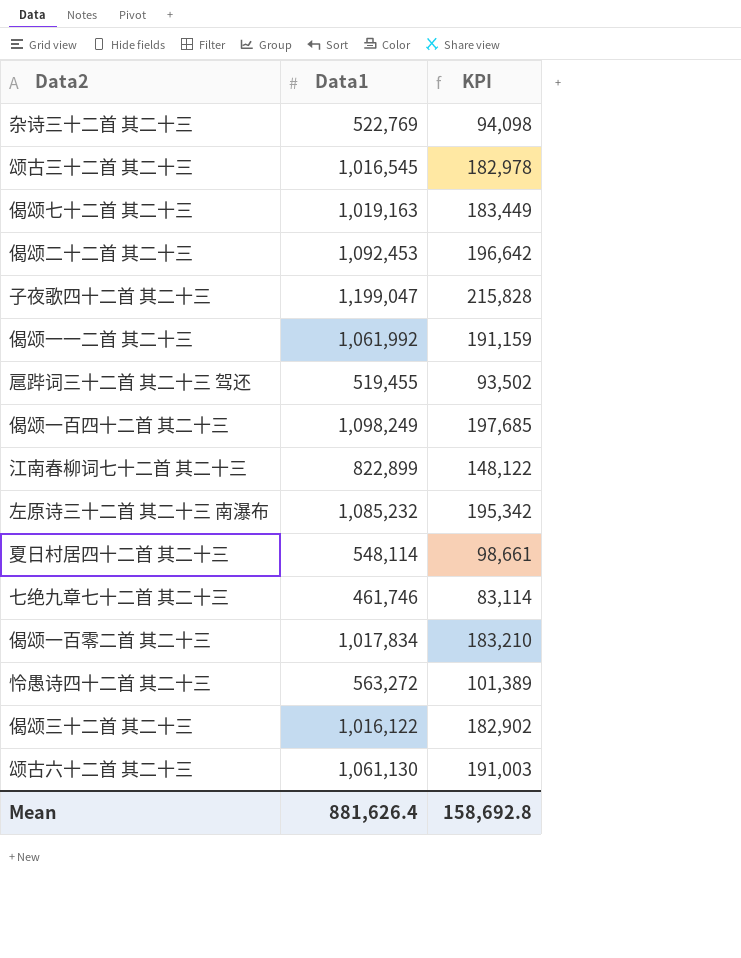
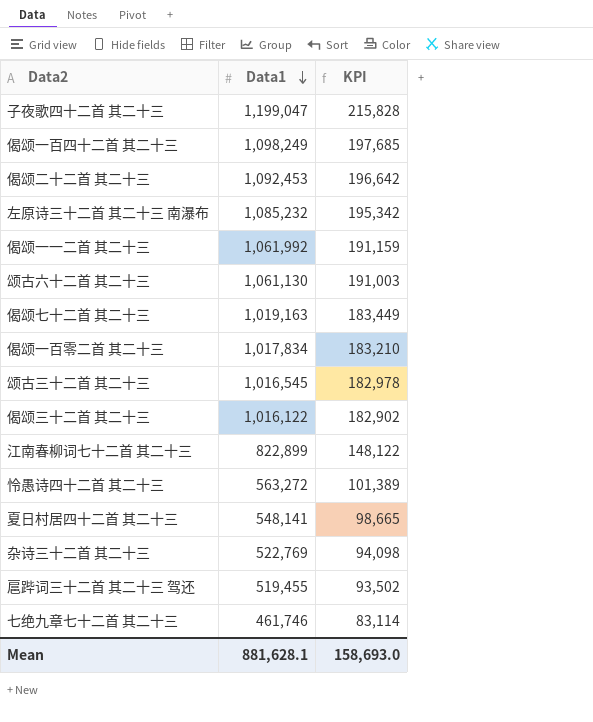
row order: none -> Data1 descending
夏日村居四十二首 其二十三 | Data1: 548,114 -> 548,141
夏日村居四十二首 其二十三 | KPI: 98,661 -> 98,665
Mean | Data1: 881,626.4 -> 881,628.1
Mean | KPI: 158,692.8 -> 158,693.0

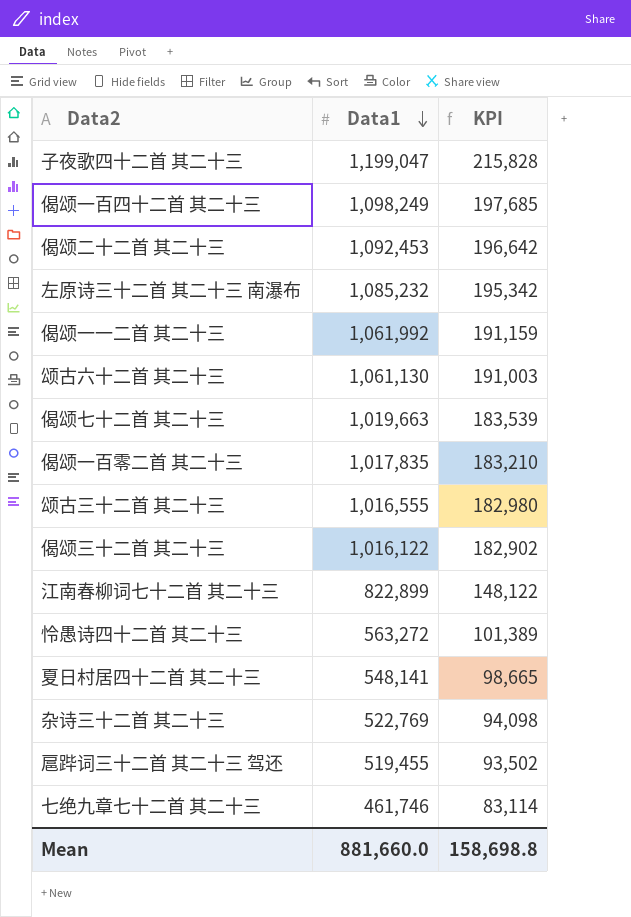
偈颂七十二首 其二十三 | Data1: 1,019,163 -> 1,019,663
偈颂七十二首 其二十三 | KPI: 183,449 -> 183,539
偈颂一百零二首 其二十三 | Data1: 1,017,834 -> 1,017,835
颂古三十二首 其二十三 | Data1: 1,016,545 -> 1,016,555
颂古三十二首 其二十三 | KPI: 182,978 -> 182,980
Mean | Data1: 881,628.1 -> 881,660.0
Mean | KPI: 158,693.0 -> 158,698.8

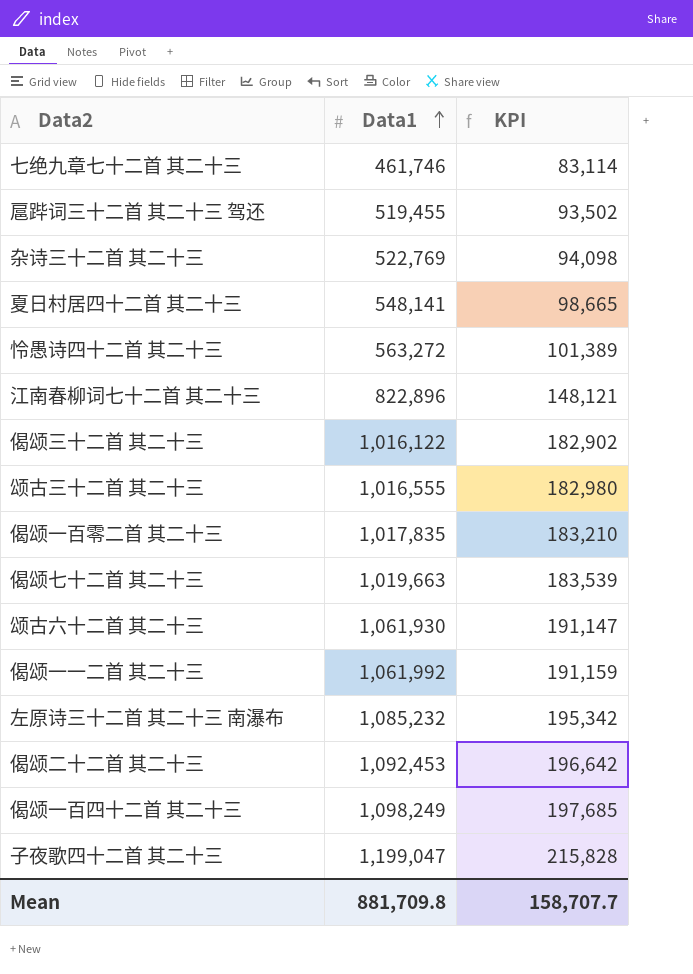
row order: Data1 descending -> Data1 ascending
江南春柳词七十二首 其二十三 | Data1: 822,899 -> 822,896
江南春柳词七十二首 其二十三 | KPI: 148,122 -> 148,121
颂古六十二首 其二十三 | Data1: 1,061,130 -> 1,061,930
颂古六十二首 其二十三 | KPI: 191,003 -> 191,147
Mean | Data1: 881,660.0 -> 881,709.8
Mean | KPI: 158,698.8 -> 158,707.7

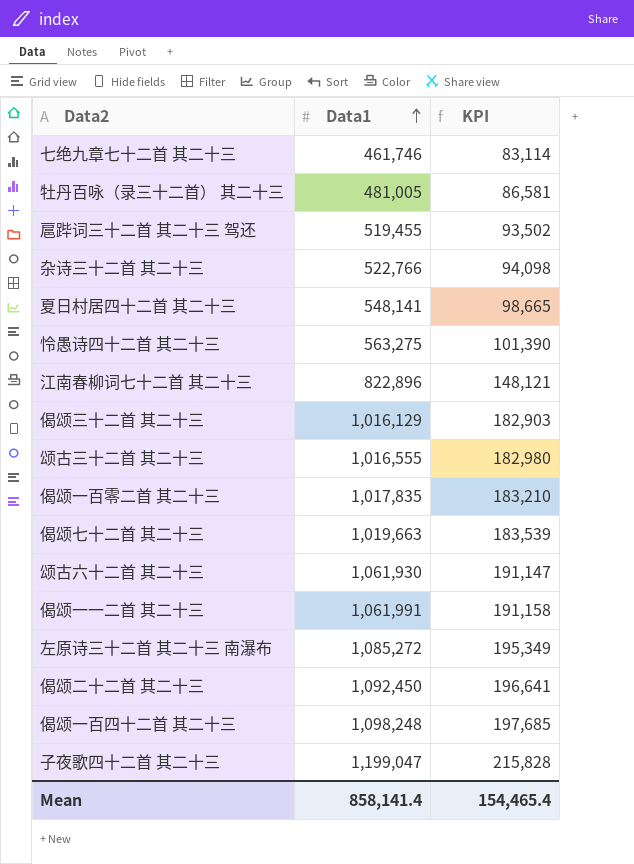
row 牡丹百咏（录三十二首） 其二十三: none -> 481,005 | 86,581
杂诗三十二首 其二十三 | Data1: 522,769 -> 522,766
怜愚诗四十二首 其二十三 | Data1: 563,272 -> 563,275
怜愚诗四十二首 其二十三 | KPI: 101,389 -> 101,390
偈颂三十二首 其二十三 | Data1: 1,016,122 -> 1,016,129
偈颂三十二首 其二十三 | KPI: 182,902 -> 182,903
偈颂一一二首 其二十三 | Data1: 1,061,992 -> 1,061,991
偈颂一一二首 其二十三 | KPI: 191,159 -> 191,158
左原诗三十二首 其二十三 南瀑布 | Data1: 1,085,232 -> 1,085,272
左原诗三十二首 其二十三 南瀑布 | KPI: 195,342 -> 195,349
偈颂二十二首 其二十三 | Data1: 1,092,453 -> 1,092,450
偈颂二十二首 其二十三 | KPI: 196,642 -> 196,641
偈颂一百四十二首 其二十三 | Data1: 1,098,249 -> 1,098,248
Mean | Data1: 881,709.8 -> 858,141.4
Mean | KPI: 158,707.7 -> 154,465.4

